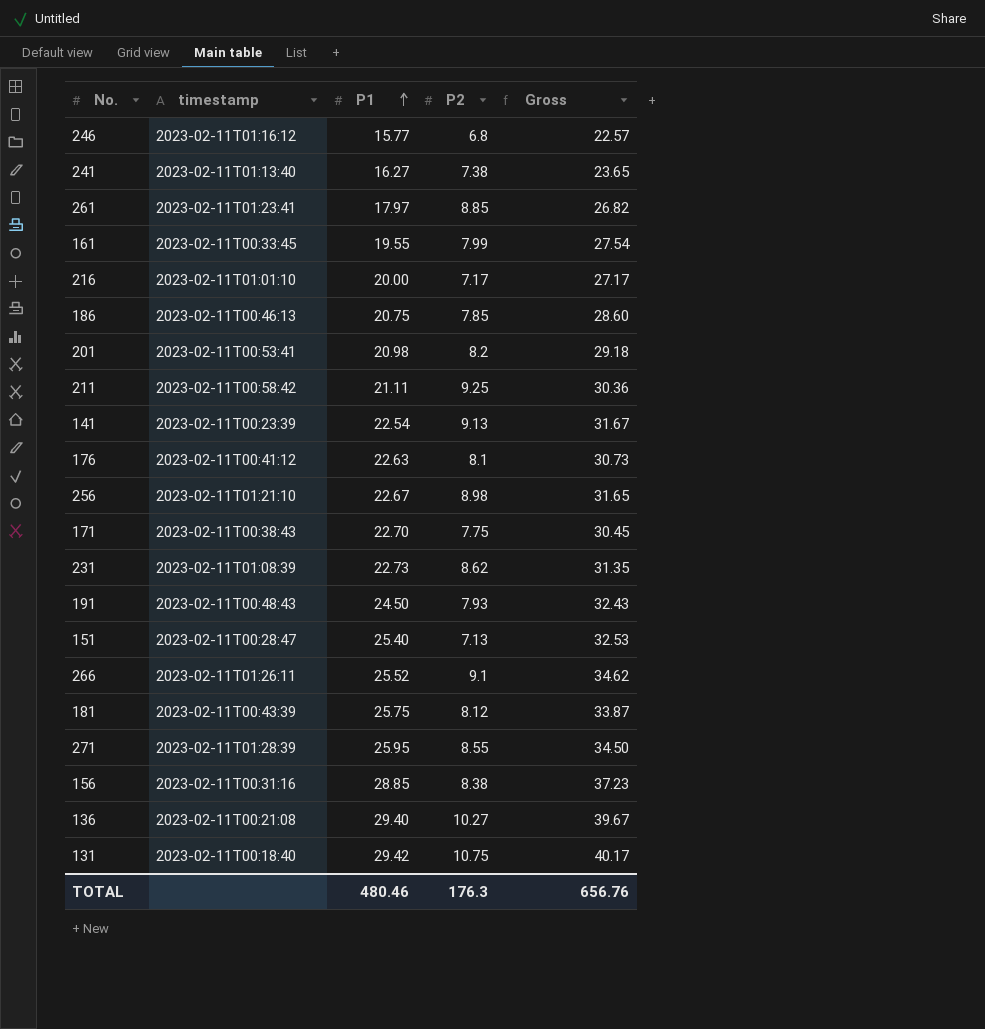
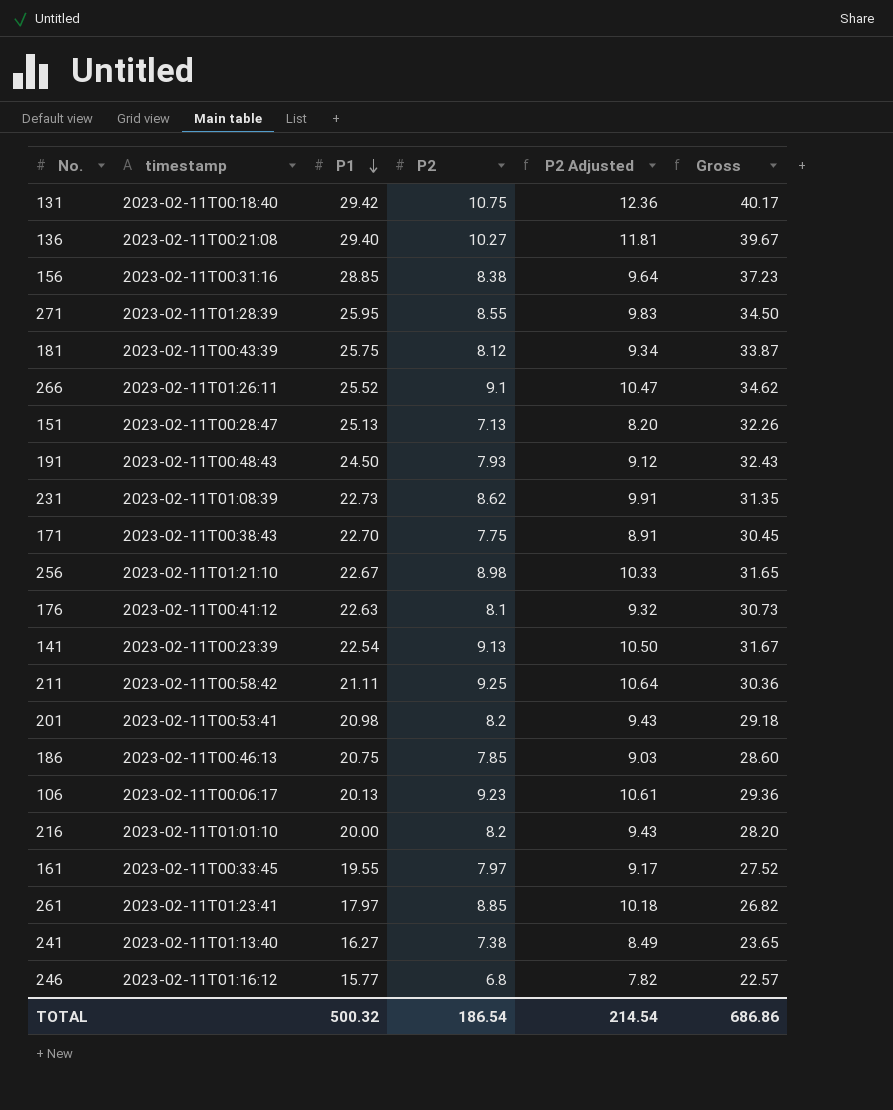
row order: P1 ascending -> P1 descending
column P2 Adjusted | formula: none -> [P2] * 1.15
151 | P1: 25.40 -> 25.13
151 | Gross: 32.53 -> 32.26
row 106: none -> 2023-02-11T00:06:17 | 20.13 | 9.23 | 10.61 | 29.36
216 | P2: 7.17 -> 8.2
216 | Gross: 27.17 -> 28.20
161 | P2: 7.99 -> 7.97
161 | Gross: 27.54 -> 27.52
TOTAL | P1: 480.46 -> 500.32
TOTAL | P2: 176.3 -> 186.54
TOTAL | Gross: 656.76 -> 686.86

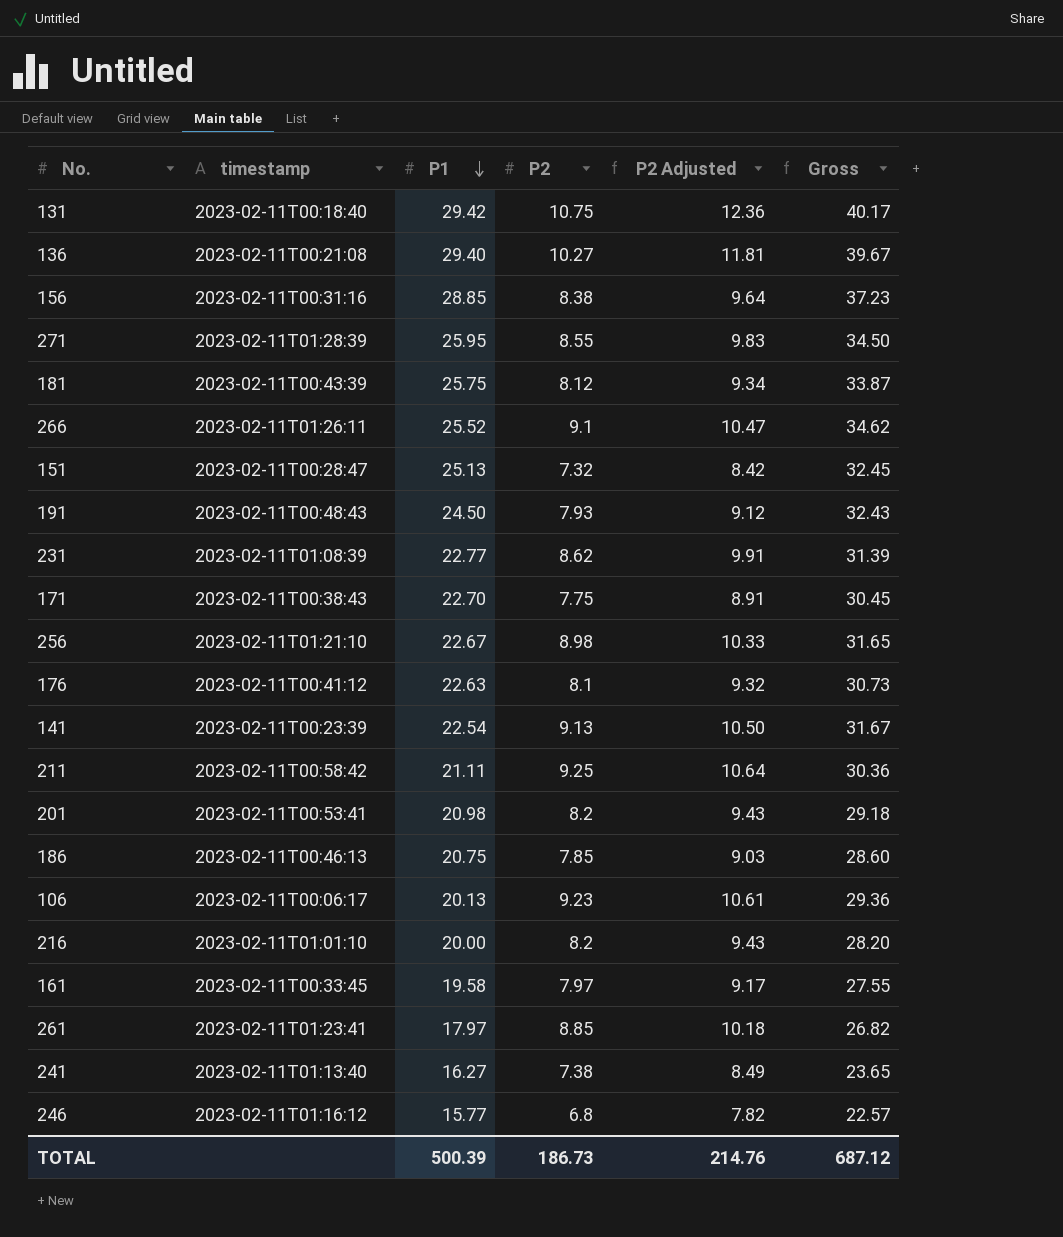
151 | P2: 7.13 -> 7.32
151 | P2 Adjusted: 8.20 -> 8.42
151 | Gross: 32.26 -> 32.45
231 | P1: 22.73 -> 22.77
231 | Gross: 31.35 -> 31.39
161 | P1: 19.55 -> 19.58
161 | Gross: 27.52 -> 27.55
TOTAL | P1: 500.32 -> 500.39
TOTAL | P2: 186.54 -> 186.73
TOTAL | P2 Adjusted: 214.54 -> 214.76
TOTAL | Gross: 686.86 -> 687.12

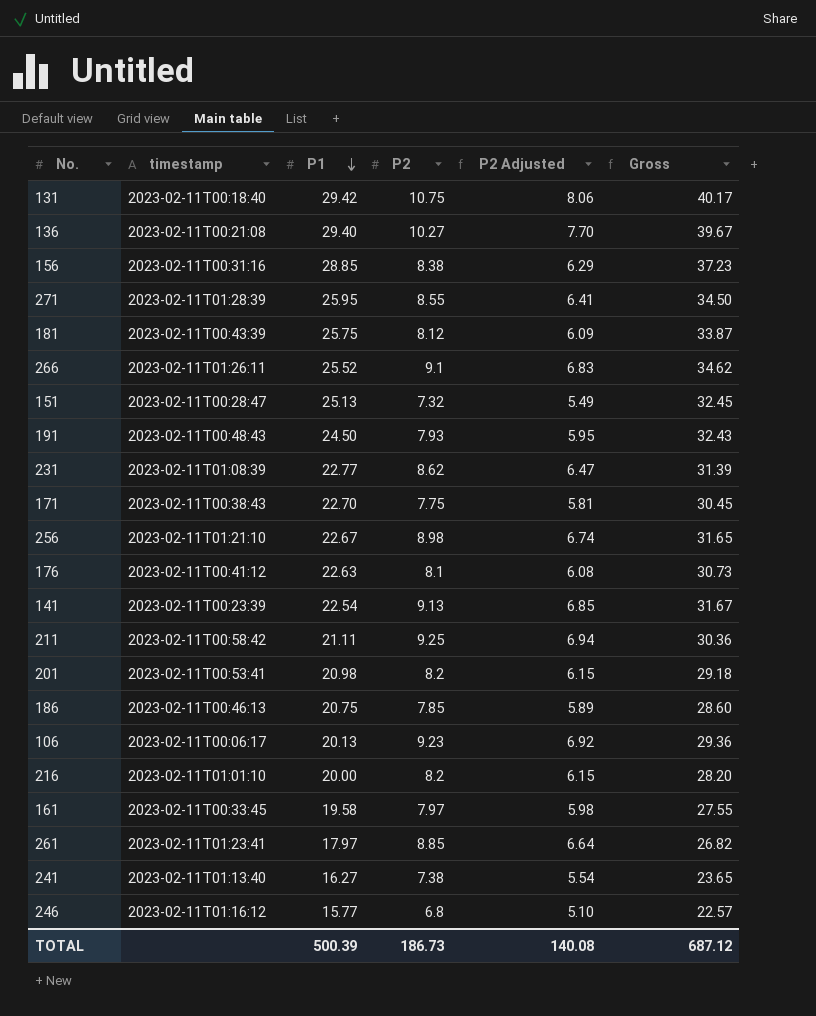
column P2 Adjusted | formula: [P2] * 1.15 -> [P2] * 0.75
TOTAL | P2 Adjusted: 214.76 -> 140.08

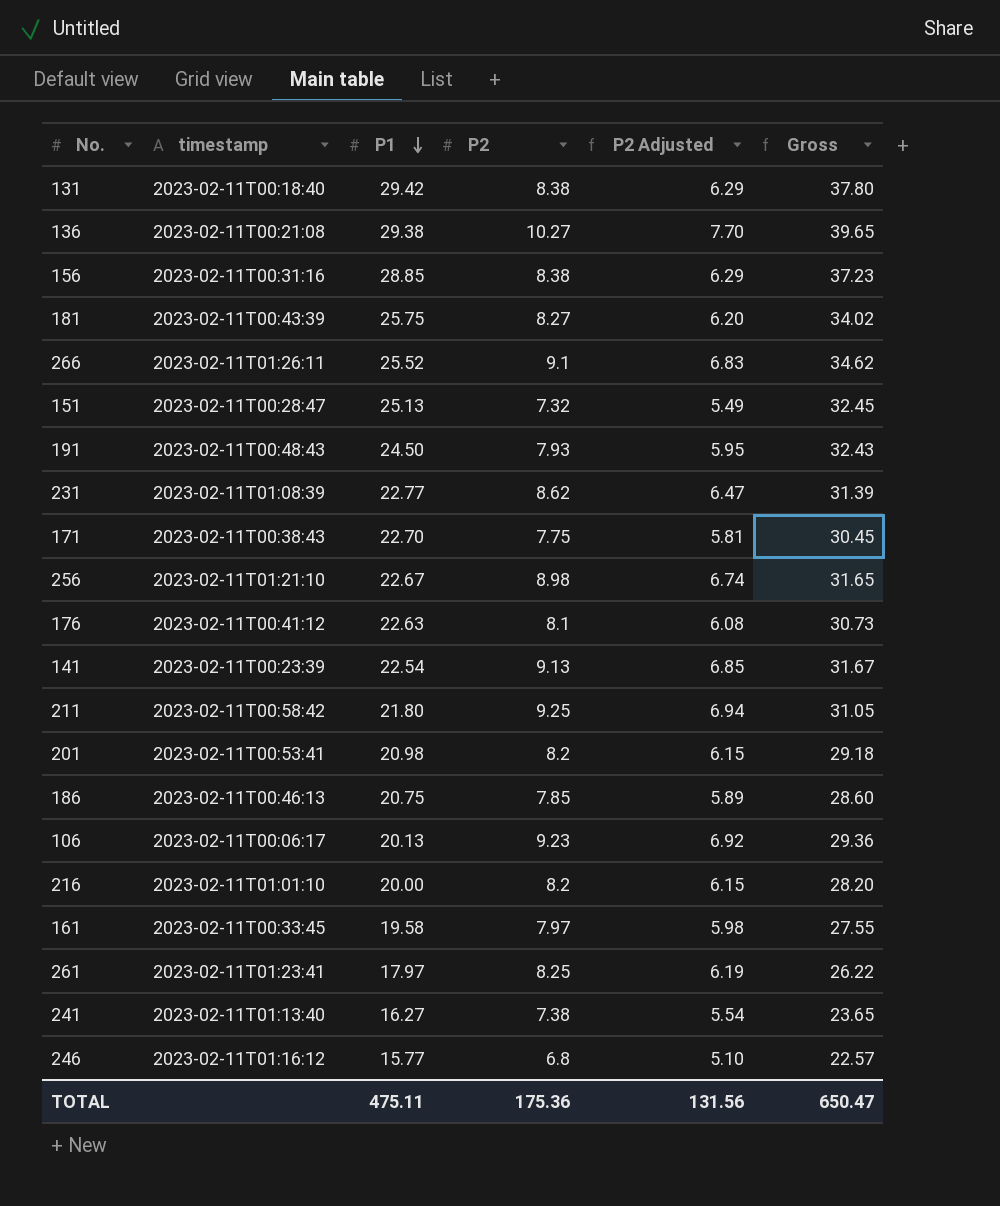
row 271: 2023-02-11T01:28:39 | 25.95 | 8.55 | 6.41 | 34.50 -> none
131 | P2: 10.75 -> 8.38
131 | P2 Adjusted: 8.06 -> 6.29
131 | Gross: 40.17 -> 37.80
136 | P1: 29.40 -> 29.38
136 | Gross: 39.67 -> 39.65
181 | P2: 8.12 -> 8.27
181 | P2 Adjusted: 6.09 -> 6.20
181 | Gross: 33.87 -> 34.02
211 | P1: 21.11 -> 21.80
211 | Gross: 30.36 -> 31.05
261 | P2: 8.85 -> 8.25
261 | P2 Adjusted: 6.64 -> 6.19
261 | Gross: 26.82 -> 26.22
TOTAL | P1: 500.39 -> 475.11
TOTAL | P2: 186.73 -> 175.36
TOTAL | P2 Adjusted: 140.08 -> 131.56
TOTAL | Gross: 687.12 -> 650.47

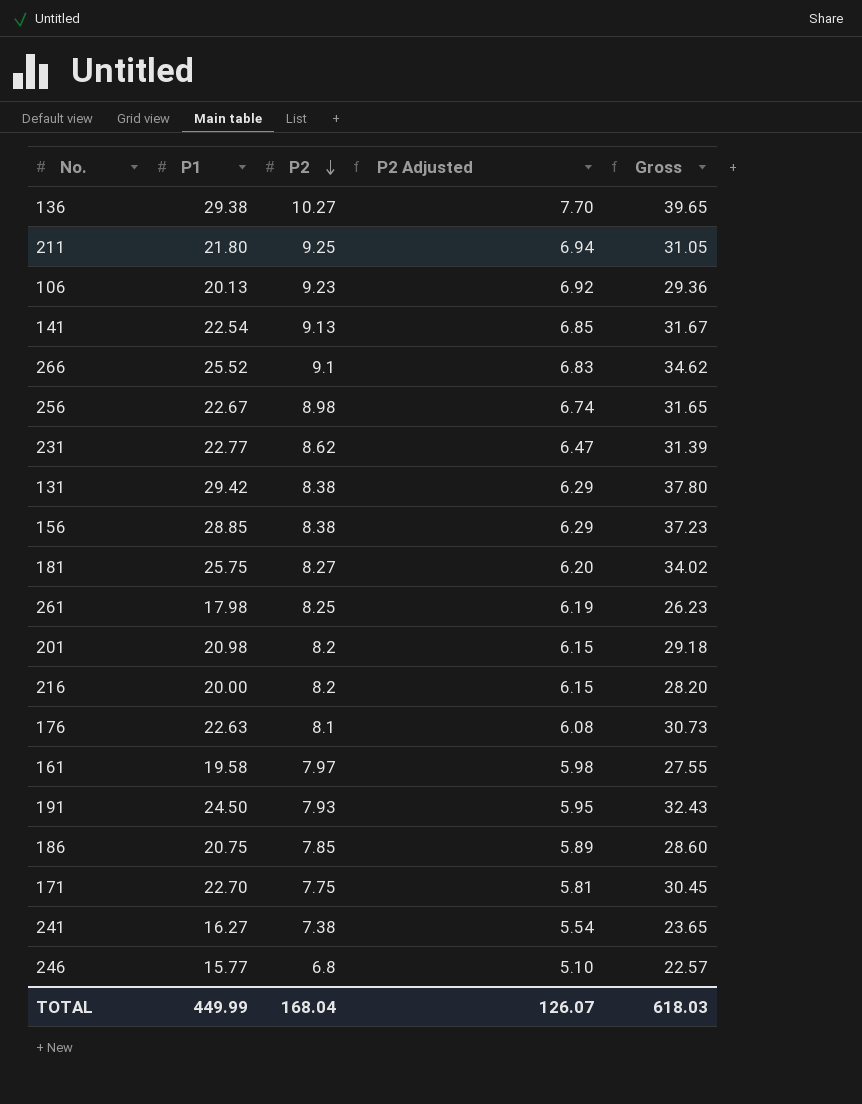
row order: P1 descending -> P2 descending
column timestamp | position: 2 -> none
row 151: 2023-02-11T00:28:47 | 25.13 | 7.32 | 5.49 | 32.45 -> none
261 | P1: 17.97 -> 17.98
261 | Gross: 26.22 -> 26.23
TOTAL | P1: 475.11 -> 449.99
TOTAL | P2: 175.36 -> 168.04
TOTAL | P2 Adjusted: 131.56 -> 126.07
TOTAL | Gross: 650.47 -> 618.03

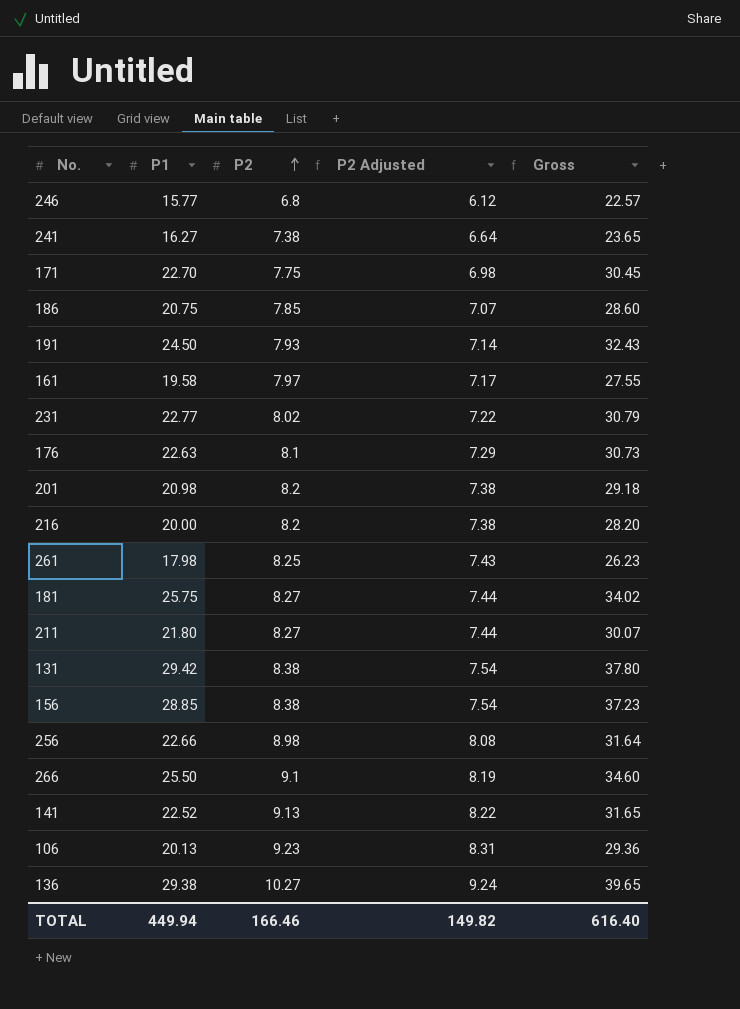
row order: P2 descending -> P2 ascending
column P2 Adjusted | formula: [P2] * 0.75 -> [P2] * 0.9
231 | P2: 8.62 -> 8.02
231 | Gross: 31.39 -> 30.79
211 | P2: 9.25 -> 8.27
211 | Gross: 31.05 -> 30.07
256 | P1: 22.67 -> 22.66
256 | Gross: 31.65 -> 31.64
266 | P1: 25.52 -> 25.50
266 | Gross: 34.62 -> 34.60
141 | P1: 22.54 -> 22.52
141 | Gross: 31.67 -> 31.65
TOTAL | P1: 449.99 -> 449.94
TOTAL | P2: 168.04 -> 166.46
TOTAL | P2 Adjusted: 126.07 -> 149.82
TOTAL | Gross: 618.03 -> 616.40

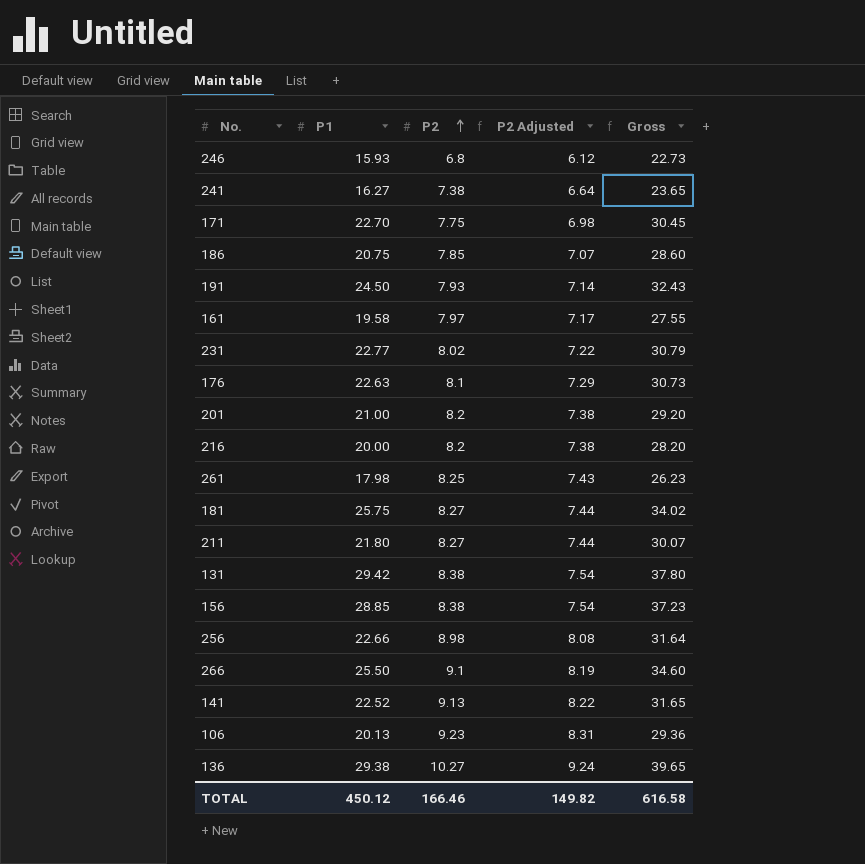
246 | P1: 15.77 -> 15.93
246 | Gross: 22.57 -> 22.73
201 | P1: 20.98 -> 21.00
201 | Gross: 29.18 -> 29.20
TOTAL | P1: 449.94 -> 450.12
TOTAL | Gross: 616.40 -> 616.58

